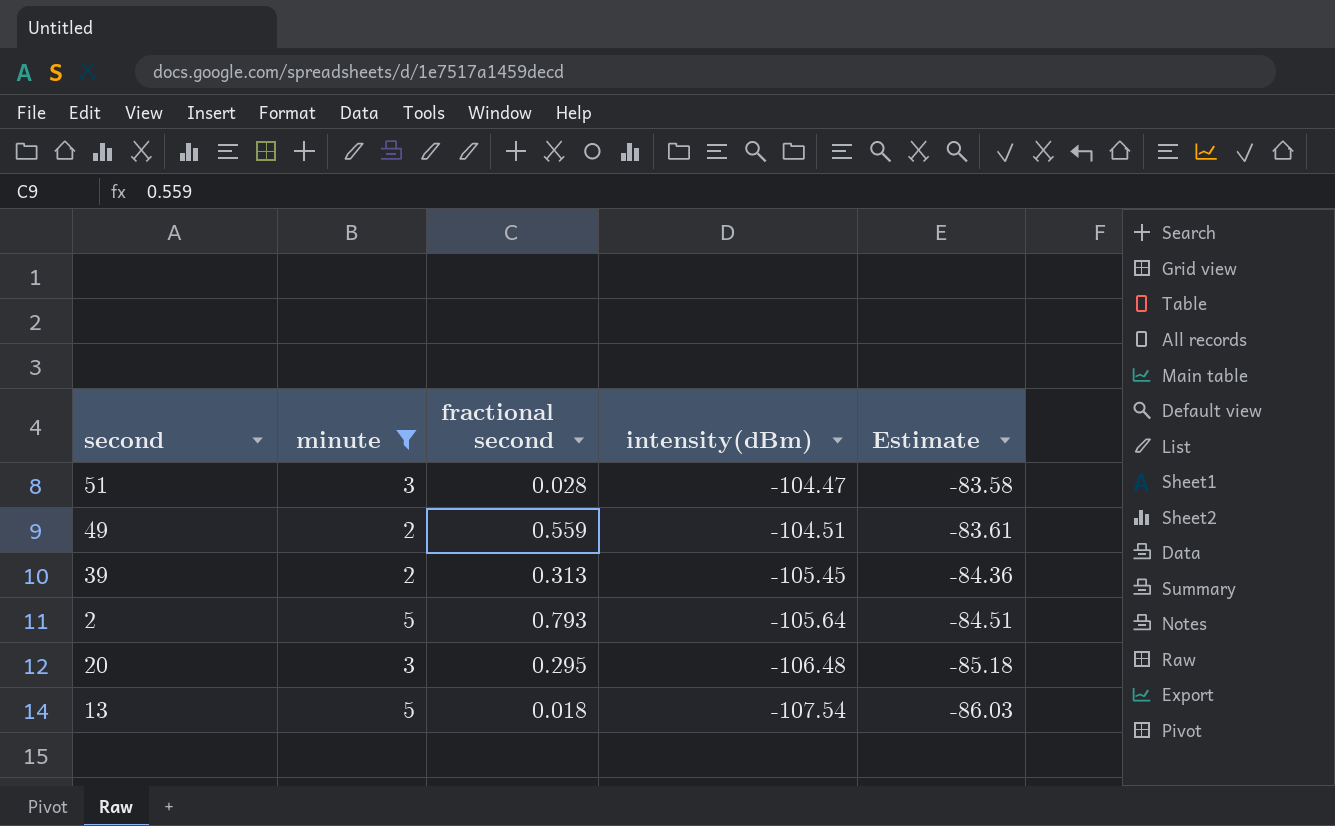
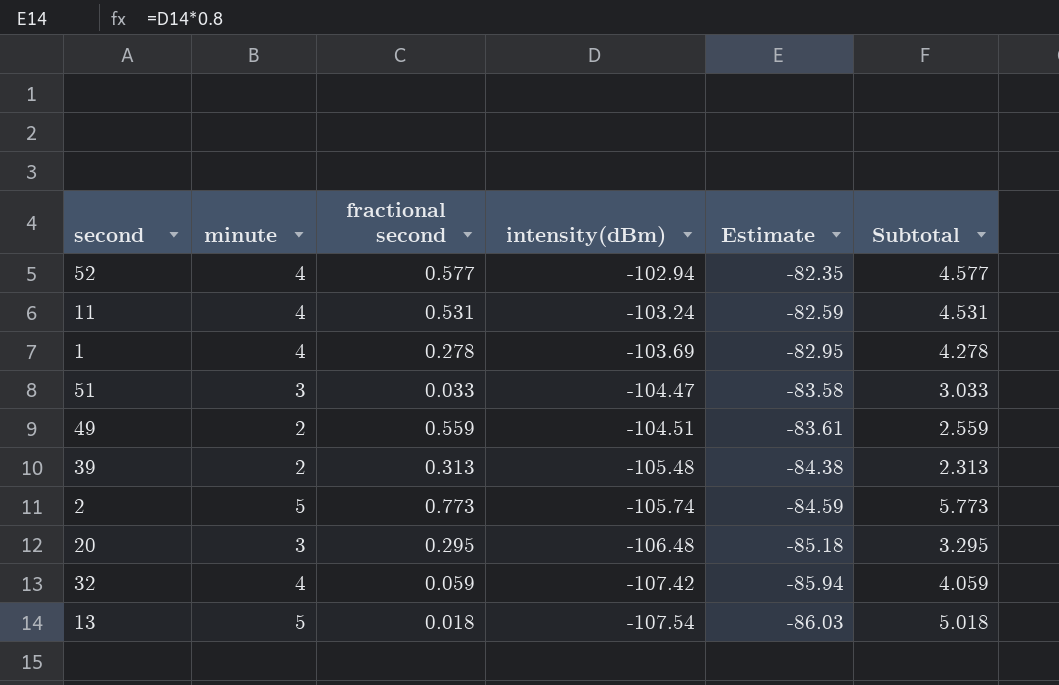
filter: minute != 4 -> none
column Subtotal | formula: none -> [minute] + [fractional second]
51 | fractional second: 0.028 -> 0.033
39 | intensity(dBm): -105.45 -> -105.48
39 | Estimate: -84.36 -> -84.38
2 | fractional second: 0.793 -> 0.773
2 | intensity(dBm): -105.64 -> -105.74
2 | Estimate: -84.51 -> -84.59

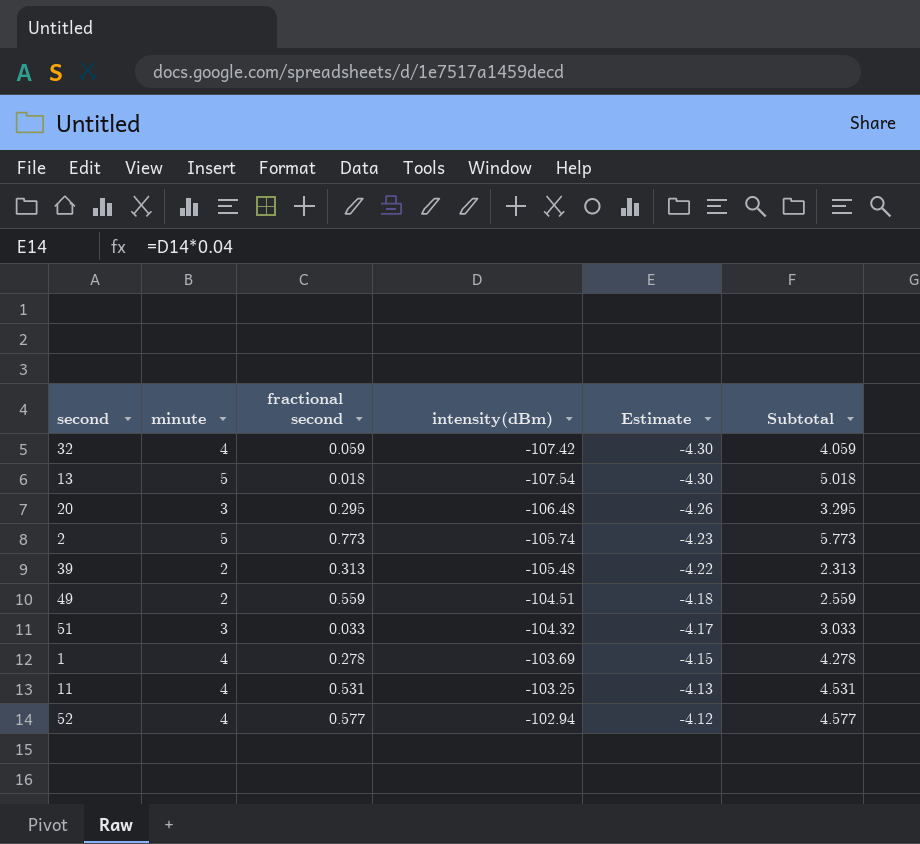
row order: intensity(dBm) descending -> Estimate ascending
column Estimate | formula: [intensity(dBm)] * 0.8 -> [intensity(dBm)] * 0.04
51 | intensity(dBm): -104.47 -> -104.32
11 | intensity(dBm): -103.24 -> -103.25

